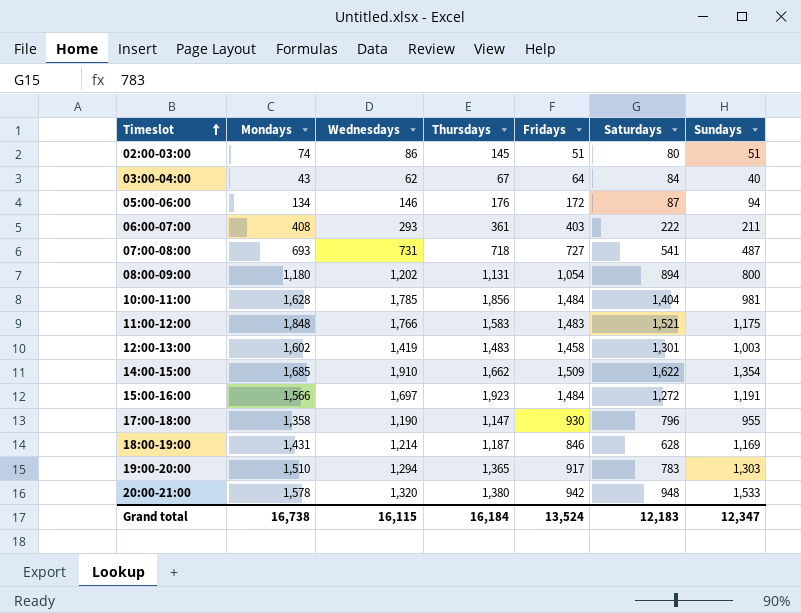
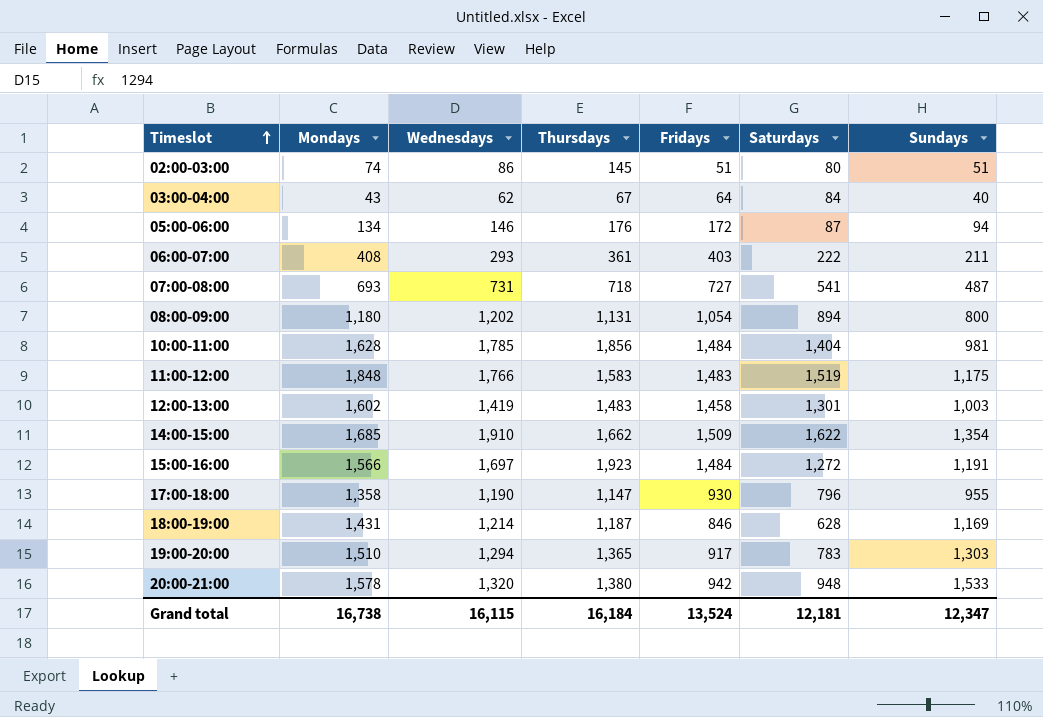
11:00-12:00 | Saturdays: 1,521 -> 1,519
Grand total | Saturdays: 12,183 -> 12,181

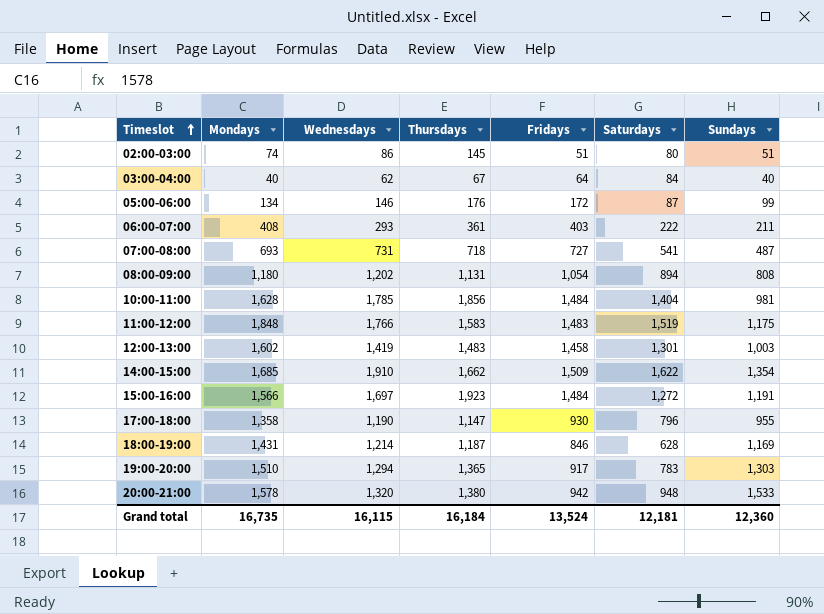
03:00-04:00 | Mondays: 43 -> 40
05:00-06:00 | Sundays: 94 -> 99
08:00-09:00 | Sundays: 800 -> 808
Grand total | Mondays: 16,738 -> 16,735
Grand total | Sundays: 12,347 -> 12,360

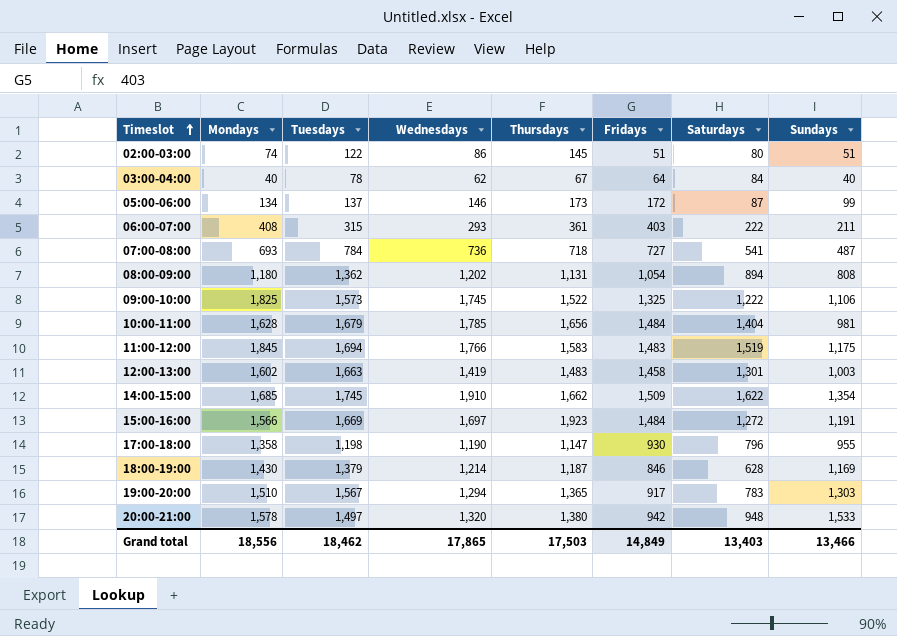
column Tuesdays | position: none -> 3
05:00-06:00 | Thursdays: 176 -> 173
07:00-08:00 | Wednesdays: 731 -> 736
row 09:00-10:00: none -> 1,825 | 1,573 | 1,745 | 1,522 | 1,325 | 1,222 | 1,106
10:00-11:00 | Thursdays: 1,856 -> 1,656
11:00-12:00 | Mondays: 1,848 -> 1,845
18:00-19:00 | Mondays: 1,431 -> 1,430
Grand total | Mondays: 16,735 -> 18,556
Grand total | Wednesdays: 16,115 -> 17,865
Grand total | Thursdays: 16,184 -> 17,503
Grand total | Fridays: 13,524 -> 14,849
Grand total | Saturdays: 12,181 -> 13,403
Grand total | Sundays: 12,360 -> 13,466

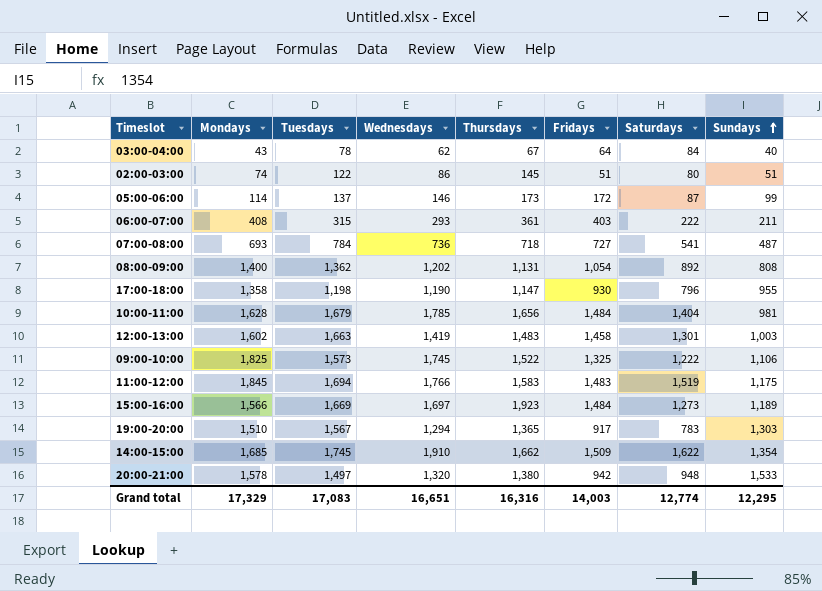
row order: Timeslot ascending -> Sundays ascending
row 18:00-19:00: 1,430 | 1,379 | 1,214 | 1,187 | 846 | 628 | 1,169 -> none
03:00-04:00 | Mondays: 40 -> 43
05:00-06:00 | Mondays: 134 -> 114
08:00-09:00 | Mondays: 1,180 -> 1,400
08:00-09:00 | Saturdays: 894 -> 892
15:00-16:00 | Saturdays: 1,272 -> 1,273
15:00-16:00 | Sundays: 1,191 -> 1,189
Grand total | Mondays: 18,556 -> 17,329
Grand total | Tuesdays: 18,462 -> 17,083
Grand total | Wednesdays: 17,865 -> 16,651
Grand total | Thursdays: 17,503 -> 16,316
Grand total | Fridays: 14,849 -> 14,003
Grand total | Saturdays: 13,403 -> 12,774
Grand total | Sundays: 13,466 -> 12,295

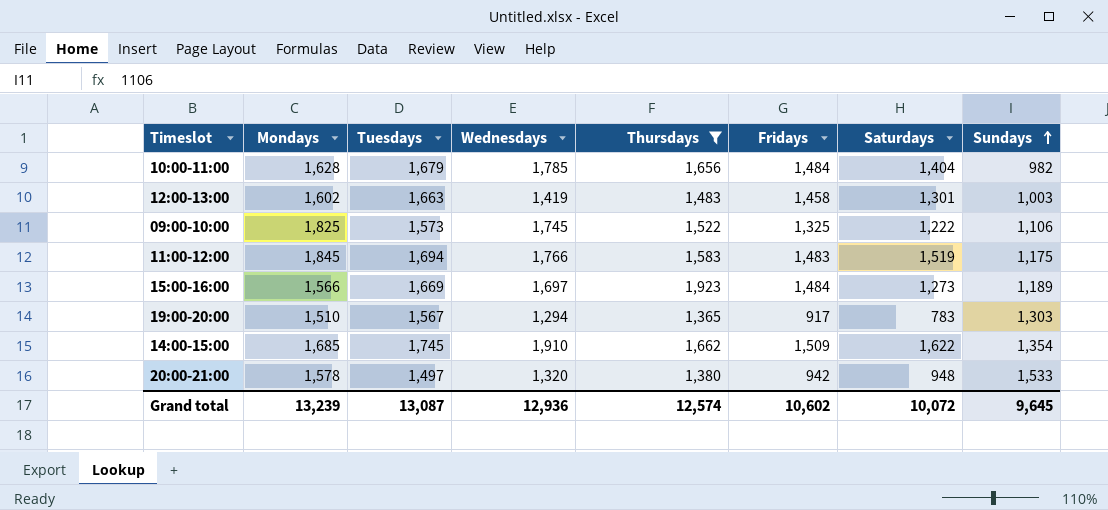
filter: none -> Thursdays >= 1,365
10:00-11:00 | Sundays: 981 -> 982
Grand total | Mondays: 17,329 -> 13,239
Grand total | Tuesdays: 17,083 -> 13,087
Grand total | Wednesdays: 16,651 -> 12,936
Grand total | Thursdays: 16,316 -> 12,574
Grand total | Fridays: 14,003 -> 10,602
Grand total | Saturdays: 12,774 -> 10,072
Grand total | Sundays: 12,295 -> 9,645

